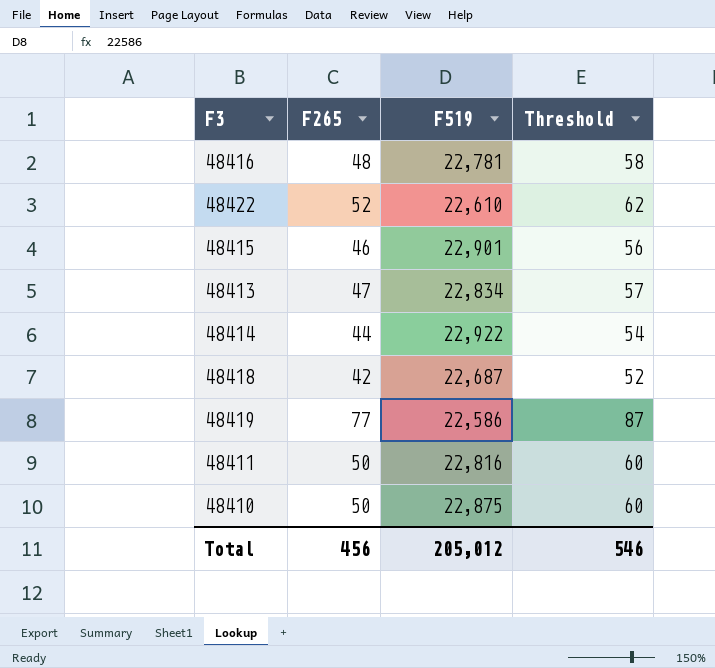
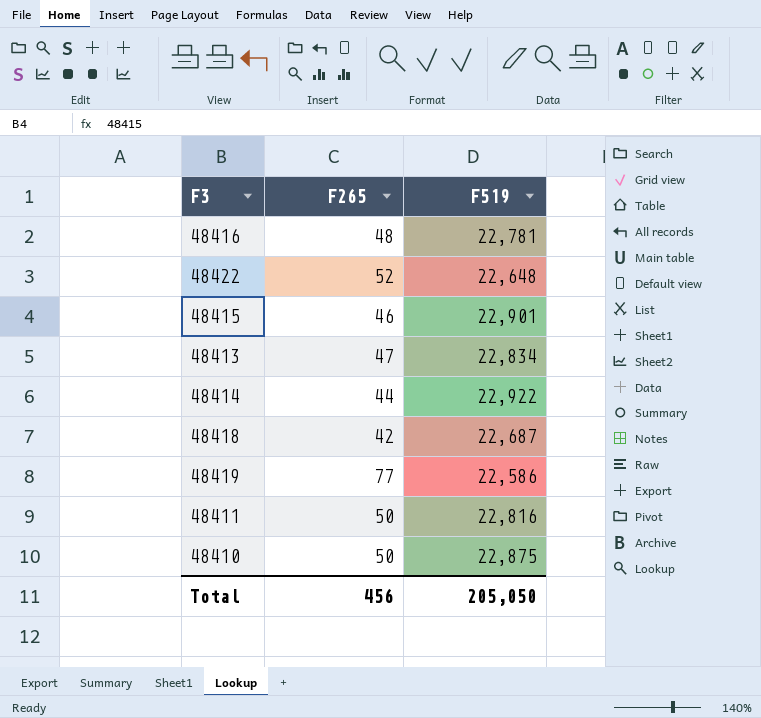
column Threshold | formula: [F265] + 10 -> none
48422 | F519: 22,610 -> 22,648
Total | F519: 205,012 -> 205,050

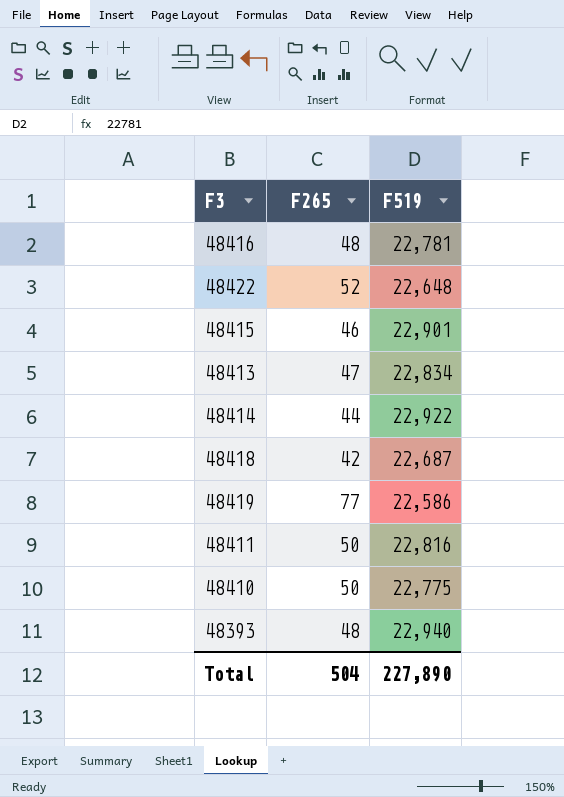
48410 | F519: 22,875 -> 22,775
row 48393: none -> 48 | 22,940
Total | F265: 456 -> 504
Total | F519: 205,050 -> 227,890

